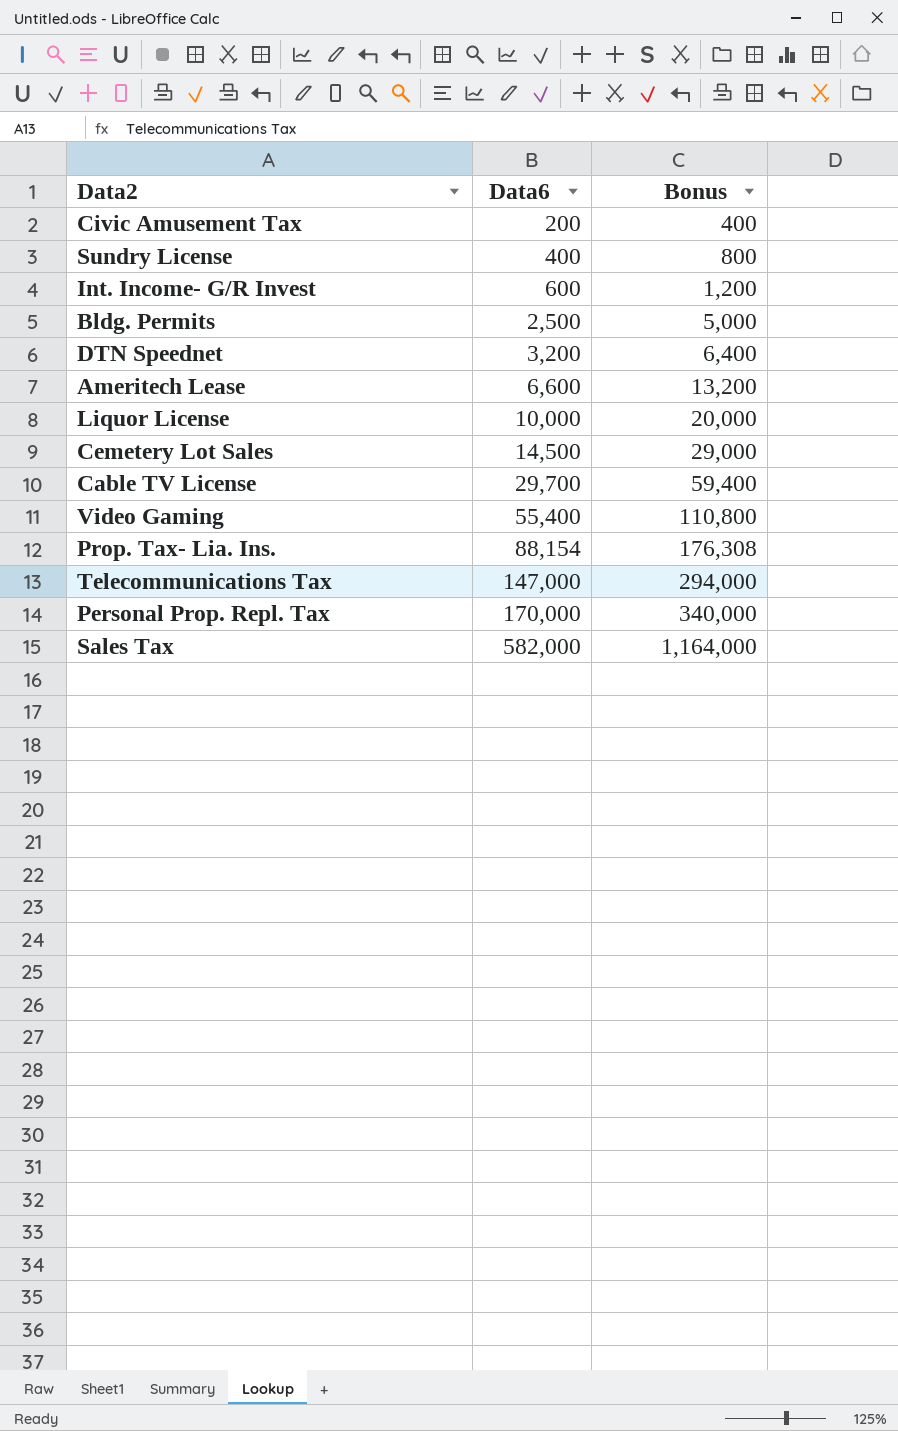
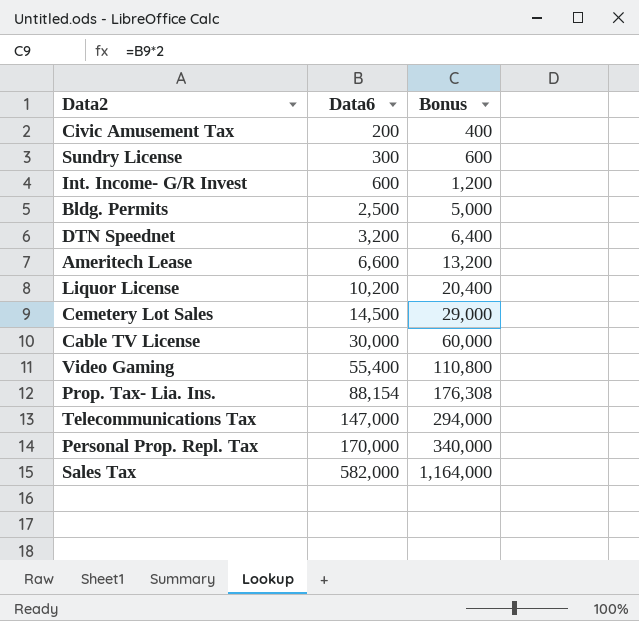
Sundry License | Data6: 400 -> 300
Sundry License | Bonus: 800 -> 600
Liquor License | Data6: 10,000 -> 10,200
Liquor License | Bonus: 20,000 -> 20,400
Cable TV License | Data6: 29,700 -> 30,000
Cable TV License | Bonus: 59,400 -> 60,000

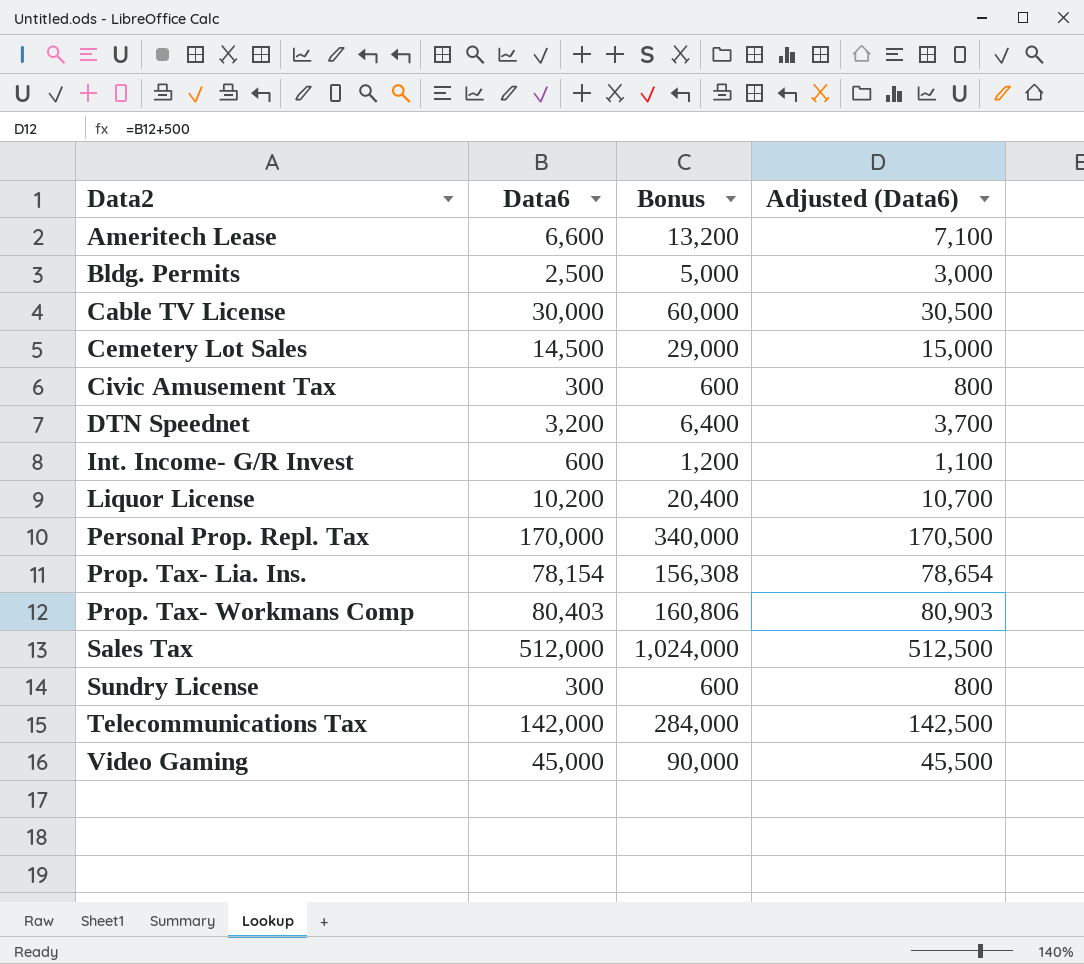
row order: Data6 ascending -> Data2 ascending
column Adjusted (Data6) | formula: none -> [Data6] + 500
Civic Amusement Tax | Data6: 200 -> 300
Civic Amusement Tax | Bonus: 400 -> 600
Prop. Tax- Lia. Ins. | Data6: 88,154 -> 78,154
Prop. Tax- Lia. Ins. | Bonus: 176,308 -> 156,308
row Prop. Tax- Workmans Comp: none -> 80,403 | 160,806 | 80,903
Sales Tax | Data6: 582,000 -> 512,000
Sales Tax | Bonus: 1,164,000 -> 1,024,000
Telecommunications Tax | Data6: 147,000 -> 142,000
Telecommunications Tax | Bonus: 294,000 -> 284,000
Video Gaming | Data6: 55,400 -> 45,000
Video Gaming | Bonus: 110,800 -> 90,000

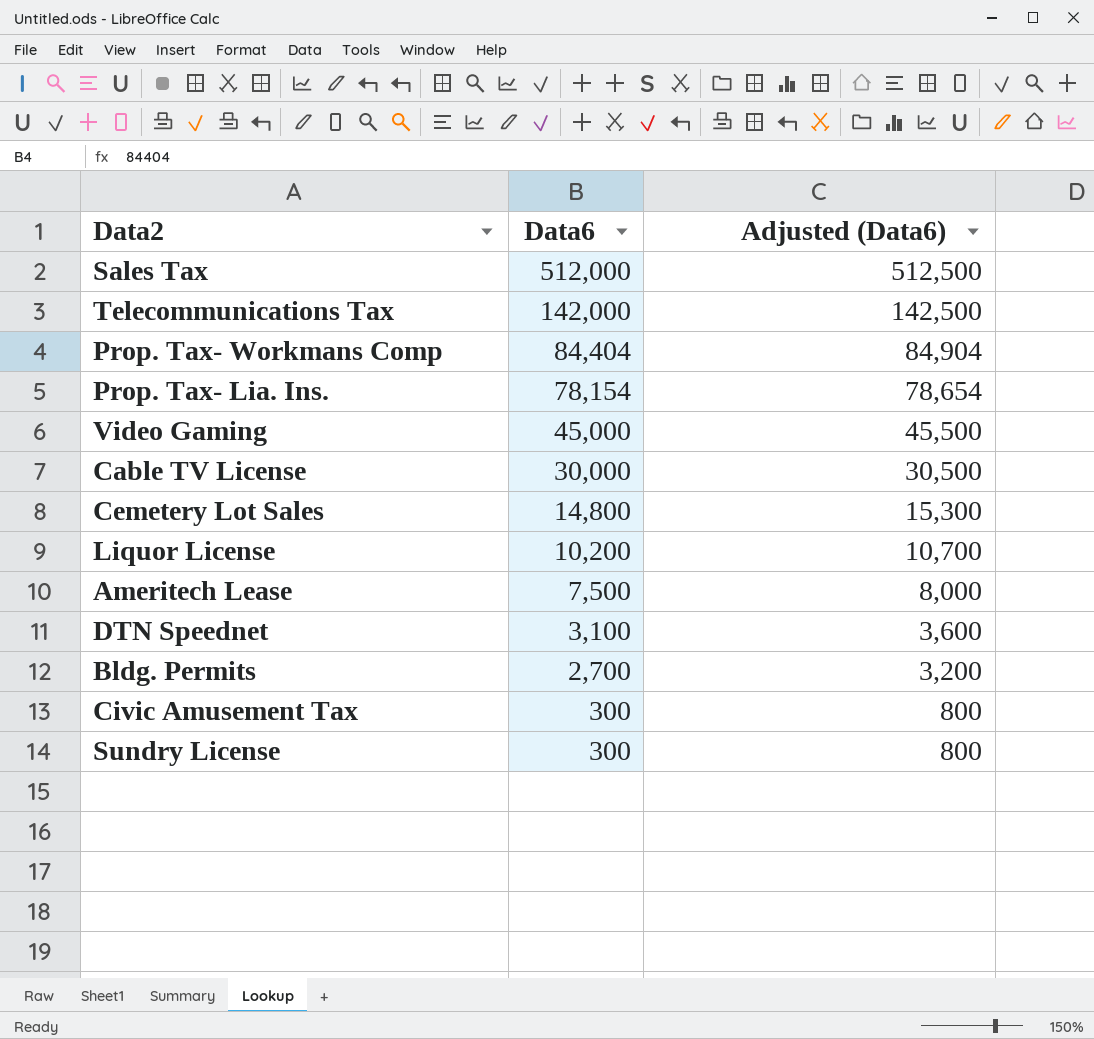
row order: Data2 ascending -> Data6 descending
column Bonus | formula: [Data6] * 2 -> none
row Int. Income- G/R Invest: 600 | 1,200 | 1,100 -> none
row Personal Prop. Repl. Tax: 170,000 | 340,000 | 170,500 -> none
Prop. Tax- Workmans Comp | Data6: 80,403 -> 84,404
Prop. Tax- Workmans Comp | Adjusted (Data6): 80,903 -> 84,904
Cemetery Lot Sales | Data6: 14,500 -> 14,800
Cemetery Lot Sales | Adjusted (Data6): 15,000 -> 15,300
Ameritech Lease | Data6: 6,600 -> 7,500
Ameritech Lease | Adjusted (Data6): 7,100 -> 8,000
DTN Speednet | Data6: 3,200 -> 3,100
DTN Speednet | Adjusted (Data6): 3,700 -> 3,600
Bldg. Permits | Data6: 2,500 -> 2,700
Bldg. Permits | Adjusted (Data6): 3,000 -> 3,200

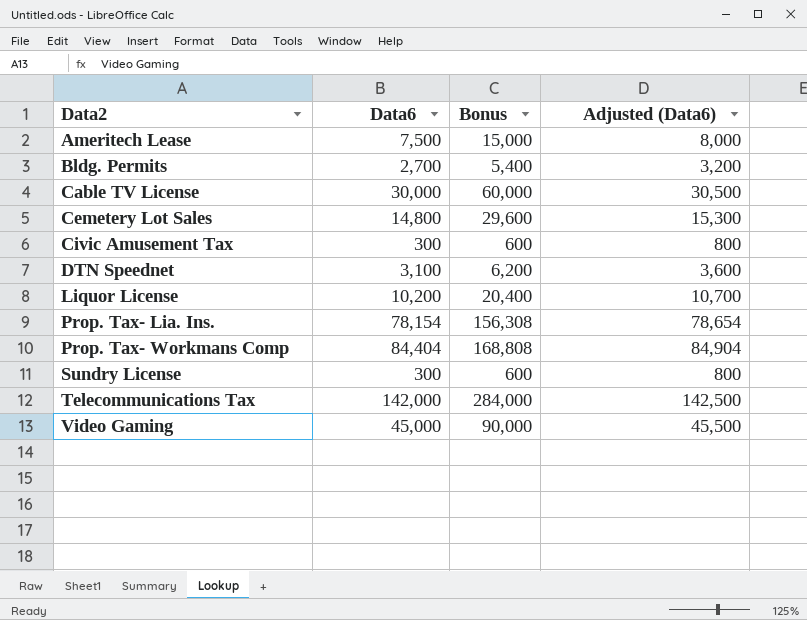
row order: Data6 descending -> Data2 ascending
column Bonus | formula: none -> [Data6] * 2
row Sales Tax: 512,000 | 512,500 -> none

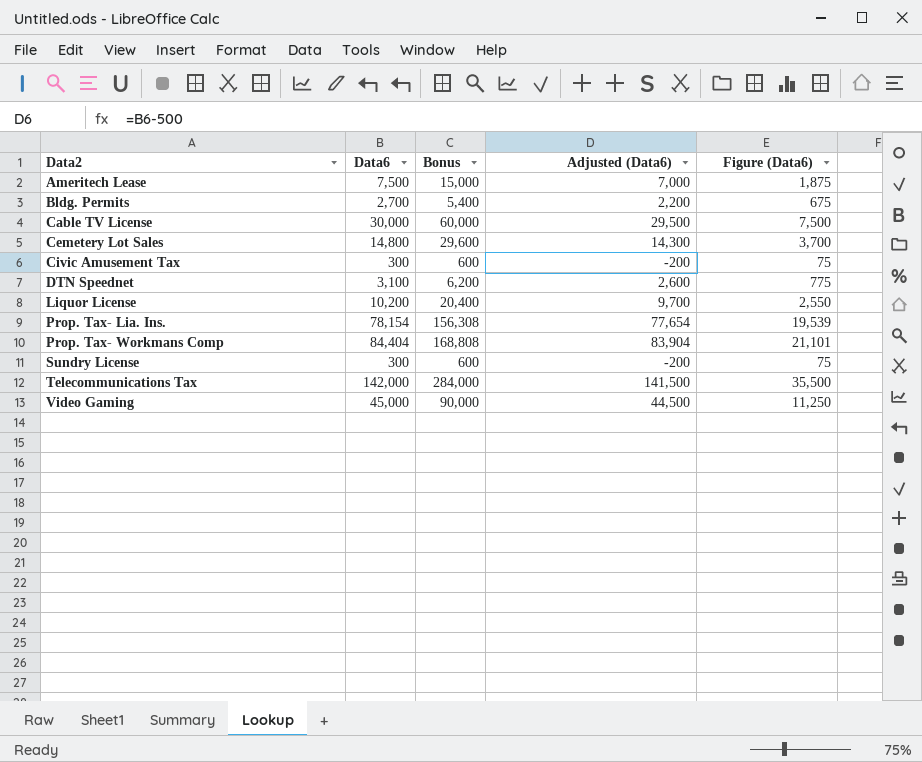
column Adjusted (Data6) | formula: [Data6] + 500 -> [Data6] - 500
column Figure (Data6) | formula: none -> [Data6] * 0.25

